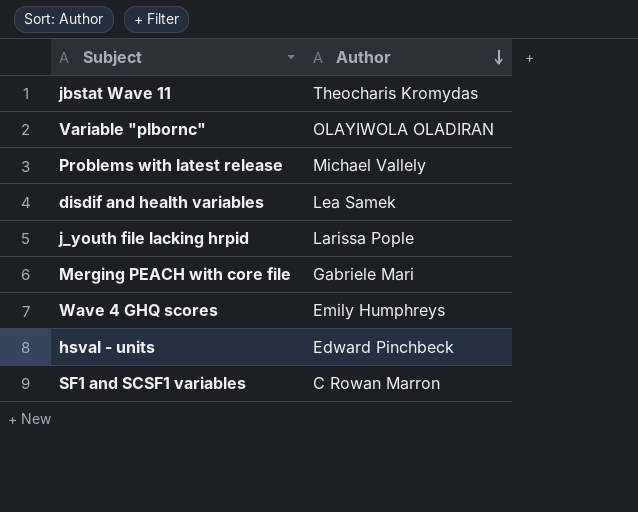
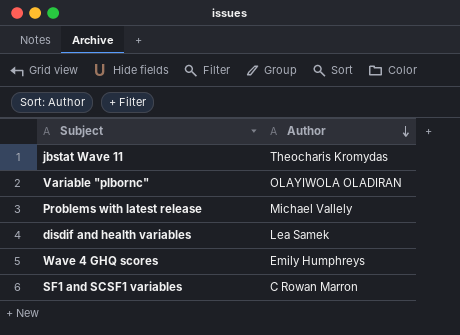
row j_youth file lacking hrpid: Larissa Pople -> none
row Merging PEACH with core file: Gabriele Mari -> none
row hsval - units: Edward Pinchbeck -> none

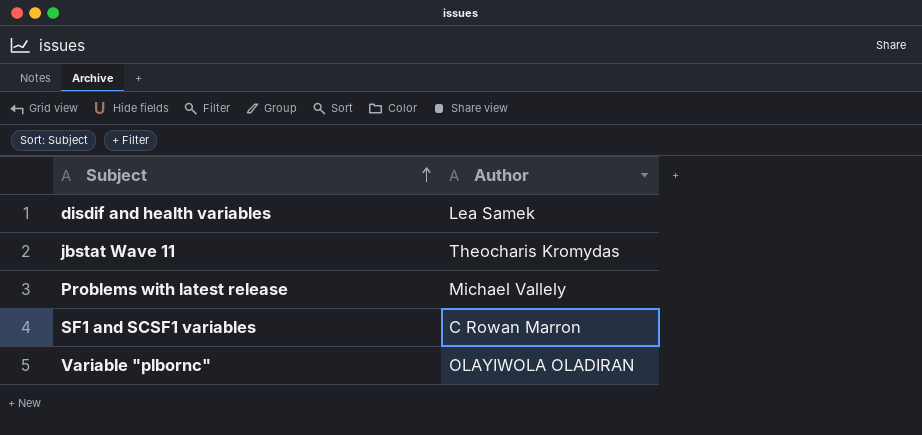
row order: Author descending -> Subject ascending
row Wave 4 GHQ scores: Emily Humphreys -> none

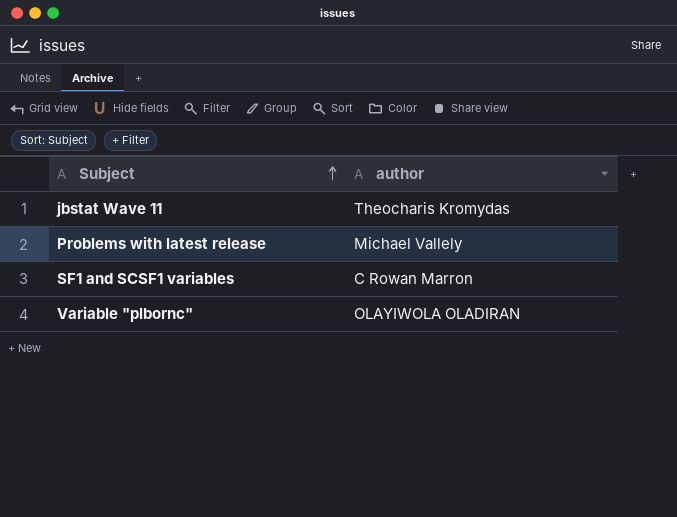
column name: Author -> author
row disdif and health variables: Lea Samek -> none

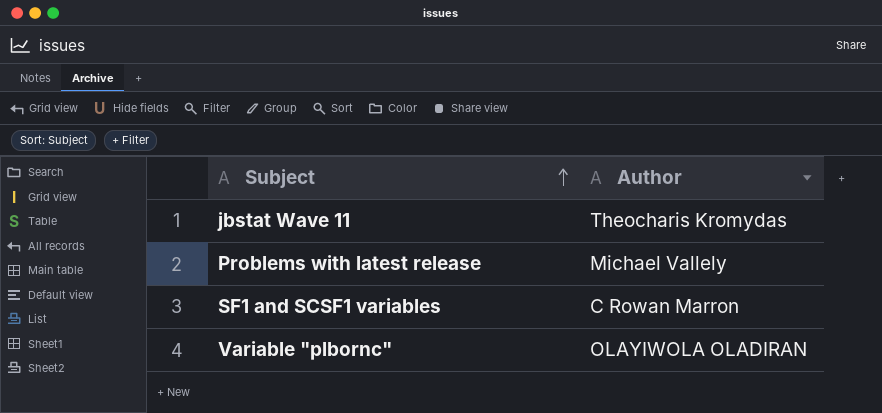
column name: author -> Author

